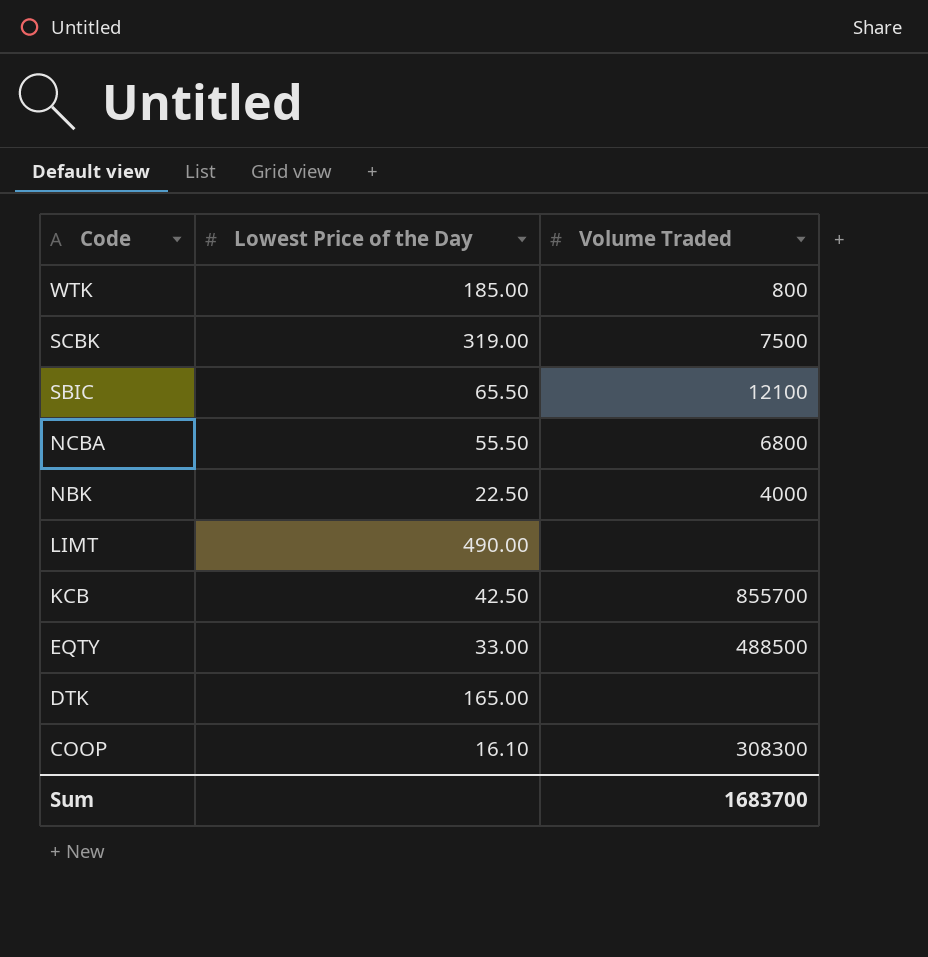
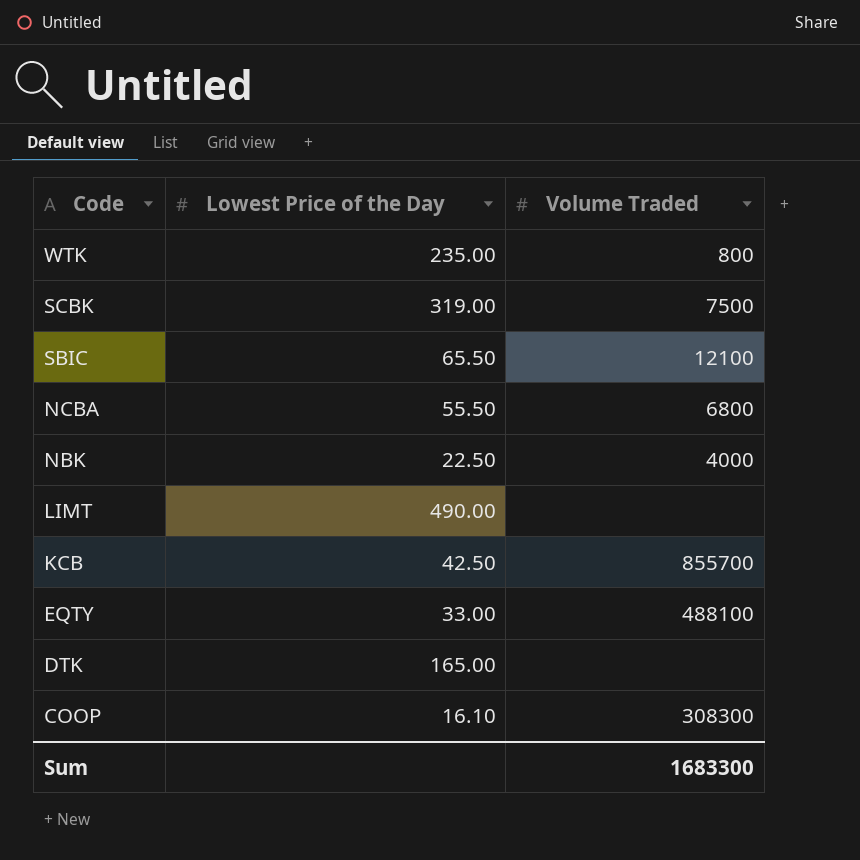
WTK | Lowest Price of the Day: 185.00 -> 235.00
EQTY | Volume Traded: 488500 -> 488100
Sum | Volume Traded: 1683700 -> 1683300

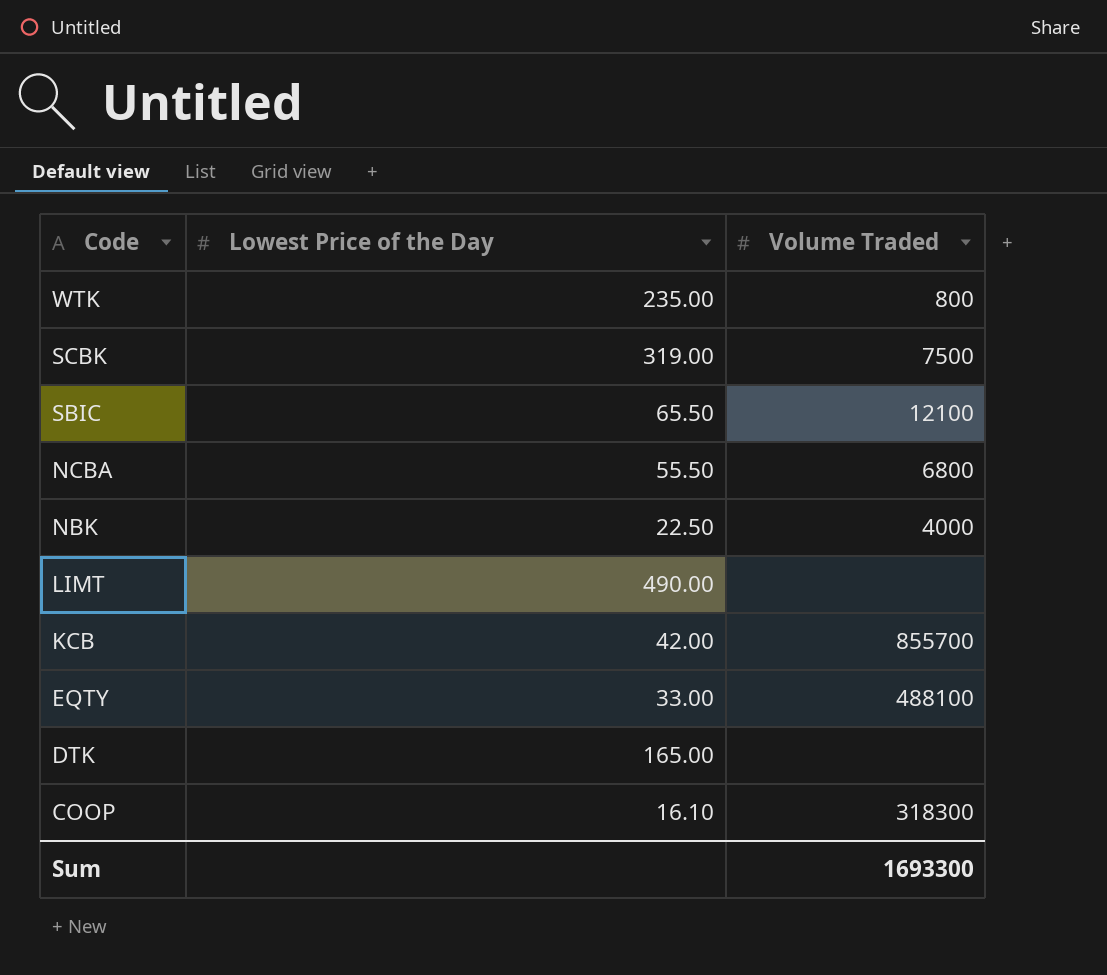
KCB | Lowest Price of the Day: 42.50 -> 42.00
COOP | Volume Traded: 308300 -> 318300
Sum | Volume Traded: 1683300 -> 1693300

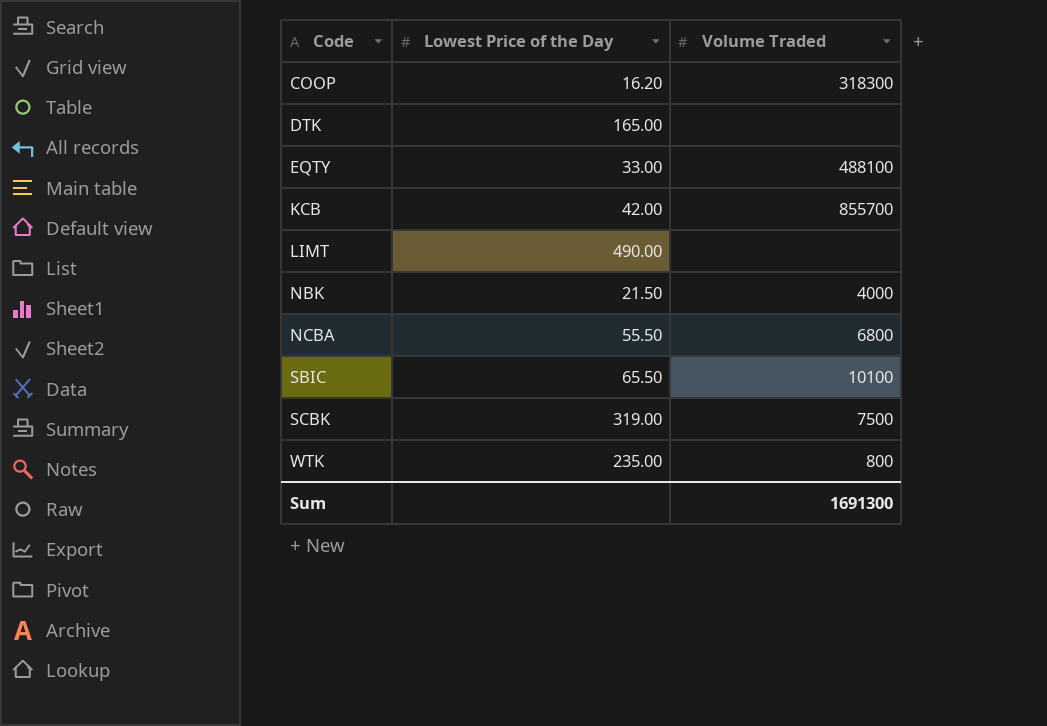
row order: Code descending -> Code ascending
COOP | Lowest Price of the Day: 16.10 -> 16.20
NBK | Lowest Price of the Day: 22.50 -> 21.50
SBIC | Volume Traded: 12100 -> 10100
Sum | Volume Traded: 1693300 -> 1691300

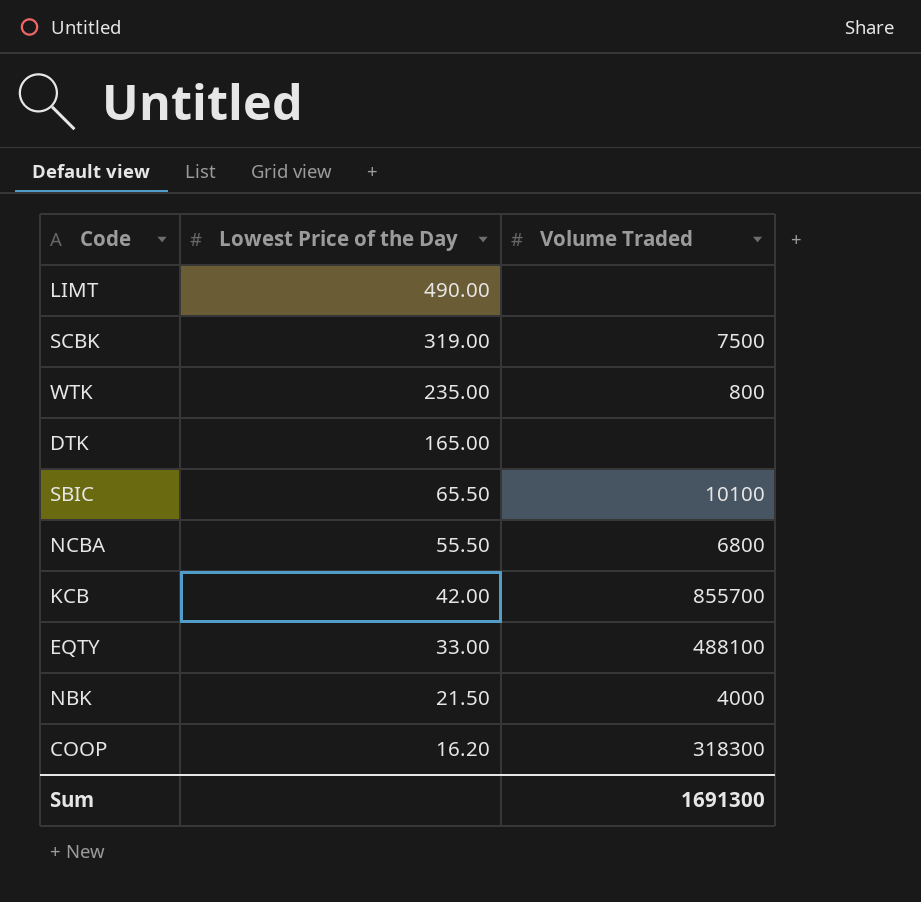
row order: Code ascending -> Lowest Price of the Day descending

